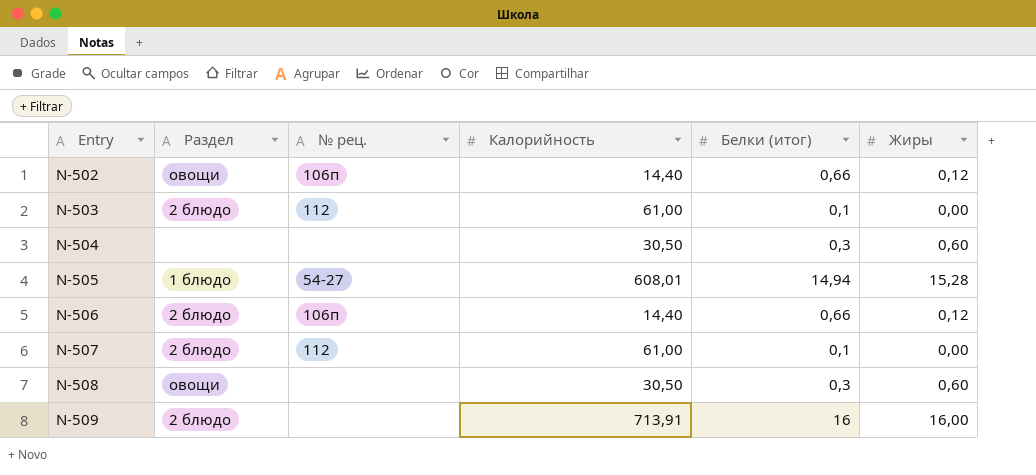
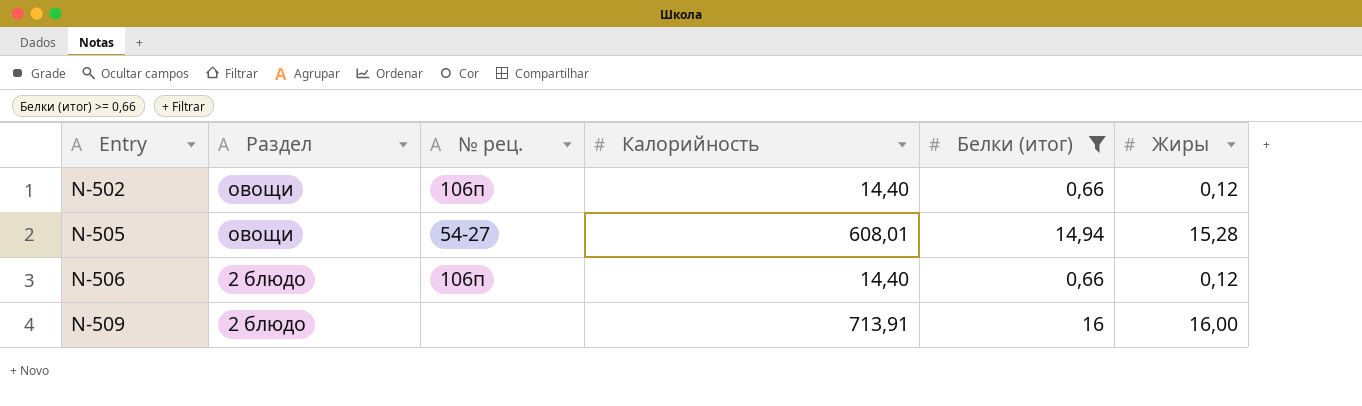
filter: none -> Белки (итог) >= 0,66
N-505 | Раздел: 1 блюдо -> овощи

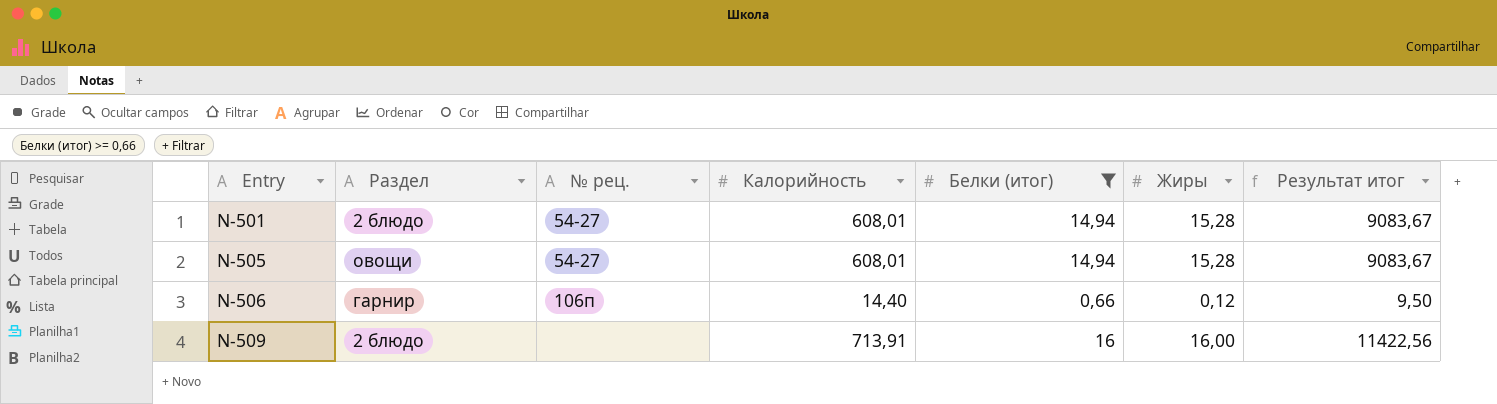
column Результат итог | formula: none -> [Калорийность] * [Белки (итог)]
row N-502: овощи | 106п | 14,40 | 0,66 | 0,12 -> none
row N-501: none -> 2 блюдо | 54-27 | 608,01 | 14,94 | 15,28 | 9083,67
N-506 | Раздел: 2 блюдо -> гарнир

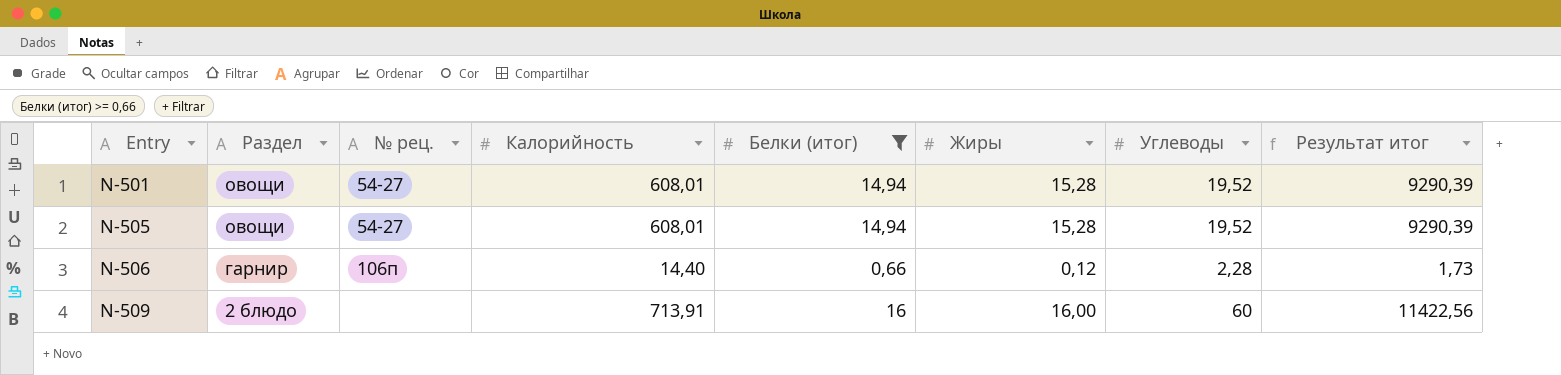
column Углеводы | position: none -> 7
column Результат итог | formula: [Калорийность] * [Белки (итог)] -> [Калорийность] * [Жиры]
N-501 | Раздел: 2 блюдо -> овощи

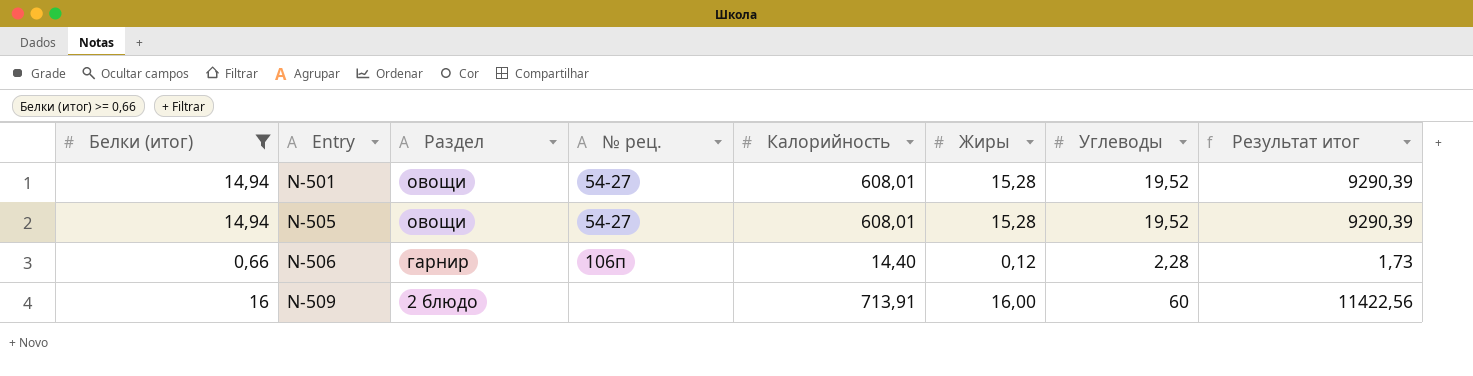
column Белки (итог) | position: 5 -> 1

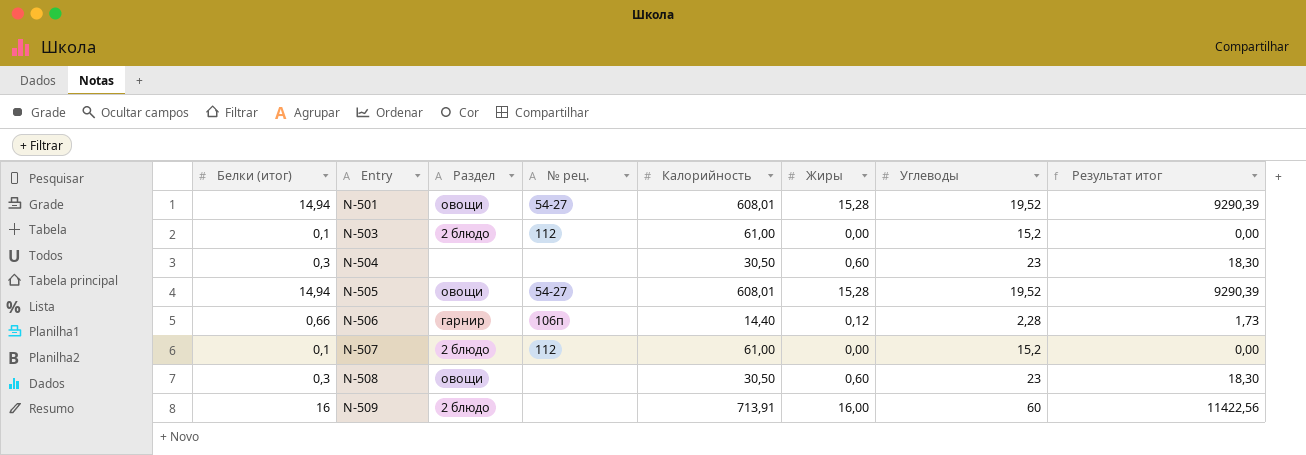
filter: Белки (итог) >= 0,66 -> none

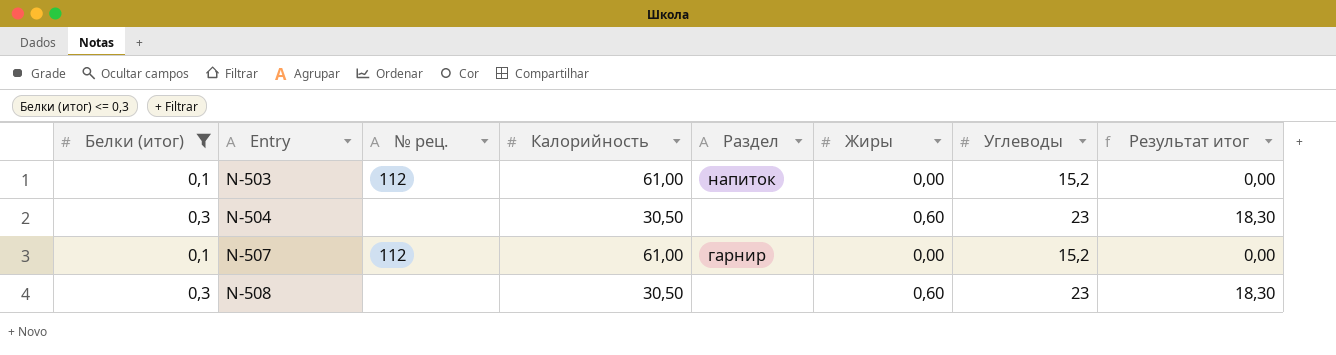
filter: none -> Белки (итог) <= 0,3
column Раздел | position: 3 -> 5
N-503 | Раздел: 2 блюдо -> напиток
N-507 | Раздел: 2 блюдо -> гарнир
N-508 | Раздел: овощи -> none

